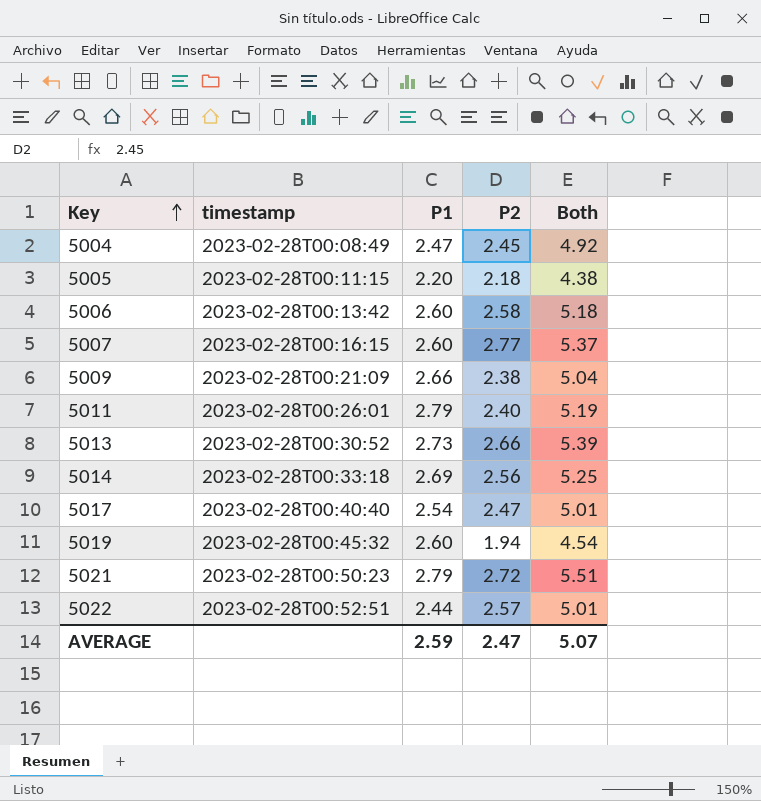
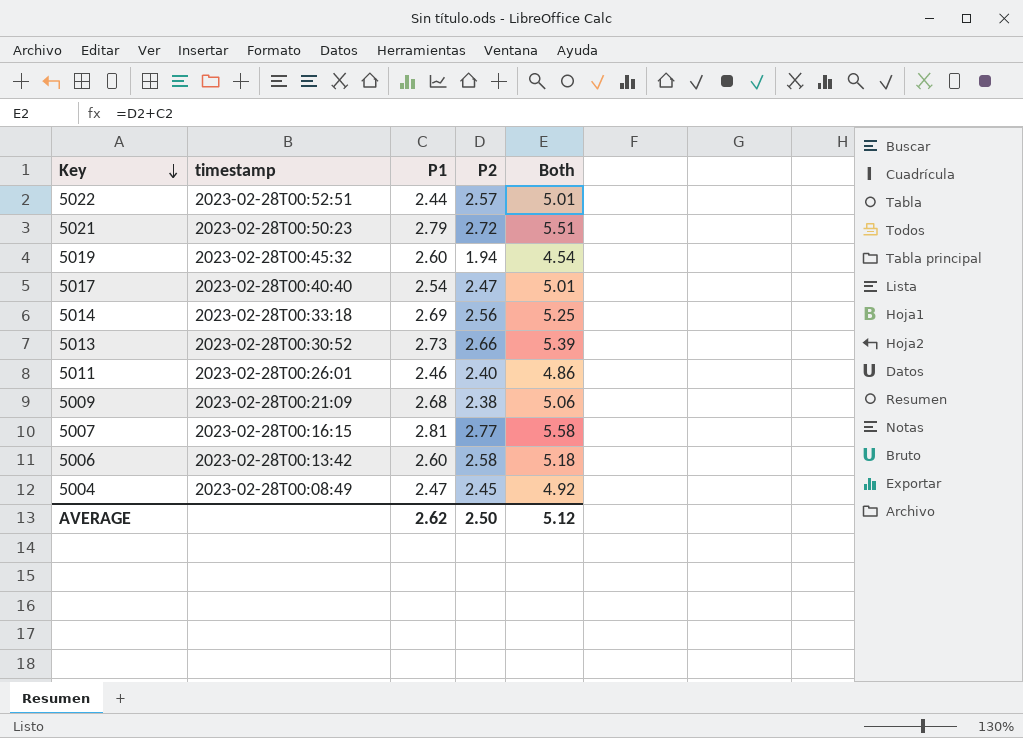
row order: Key ascending -> Key descending
row 5005: 2023-02-28T00:11:15 | 2.20 | 2.18 | 4.38 -> none
5011 | P1: 2.79 -> 2.46
5011 | Both: 5.19 -> 4.86
5009 | P1: 2.66 -> 2.68
5009 | Both: 5.04 -> 5.06
5007 | P1: 2.60 -> 2.81
5007 | Both: 5.37 -> 5.58
AVERAGE | P1: 2.59 -> 2.62
AVERAGE | P2: 2.47 -> 2.50
AVERAGE | Both: 5.07 -> 5.12

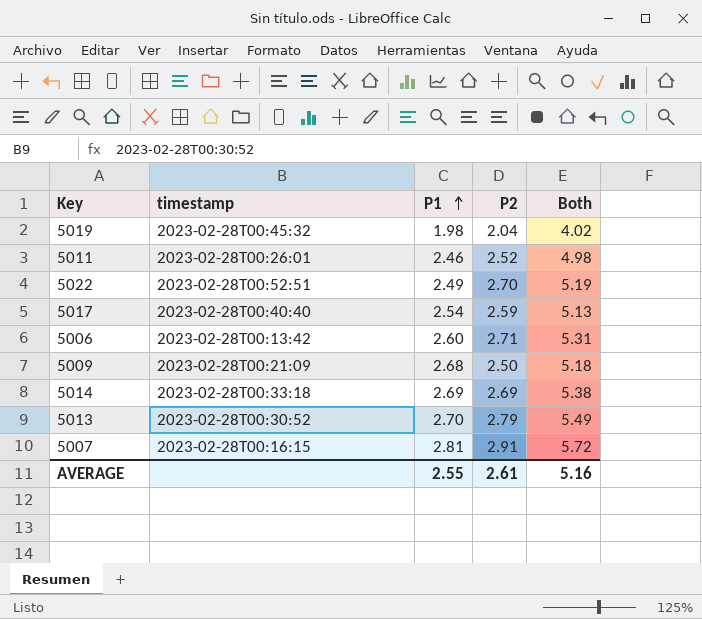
row order: Key descending -> P1 ascending
row 5021: 2023-02-28T00:50:23 | 2.79 | 2.72 | 5.51 -> none
row 5004: 2023-02-28T00:08:49 | 2.47 | 2.45 | 4.92 -> none
5019 | P1: 2.60 -> 1.98
5019 | P2: 1.94 -> 2.04
5019 | Both: 4.54 -> 4.02
5011 | P2: 2.40 -> 2.52
5011 | Both: 4.86 -> 4.98
5022 | P1: 2.44 -> 2.49
5022 | P2: 2.57 -> 2.70
5022 | Both: 5.01 -> 5.19
5017 | P2: 2.47 -> 2.59
5017 | Both: 5.01 -> 5.13
5006 | P2: 2.58 -> 2.71
5006 | Both: 5.18 -> 5.31
5009 | P2: 2.38 -> 2.50
5009 | Both: 5.06 -> 5.18
5014 | P2: 2.56 -> 2.69
5014 | Both: 5.25 -> 5.38
5013 | P1: 2.73 -> 2.70
5013 | P2: 2.66 -> 2.79
5013 | Both: 5.39 -> 5.49
5007 | P2: 2.77 -> 2.91
5007 | Both: 5.58 -> 5.72
AVERAGE | P1: 2.62 -> 2.55
AVERAGE | P2: 2.50 -> 2.61
AVERAGE | Both: 5.12 -> 5.16

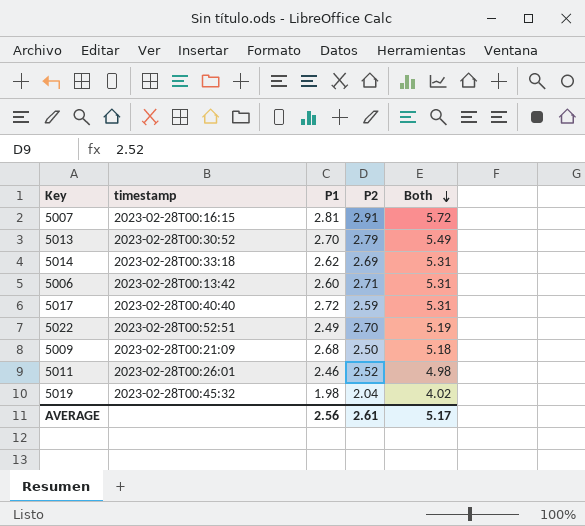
row order: P1 ascending -> Both descending
5014 | P1: 2.69 -> 2.62
5014 | Both: 5.38 -> 5.31
5017 | P1: 2.54 -> 2.72
5017 | Both: 5.13 -> 5.31
AVERAGE | P1: 2.55 -> 2.56
AVERAGE | Both: 5.16 -> 5.17

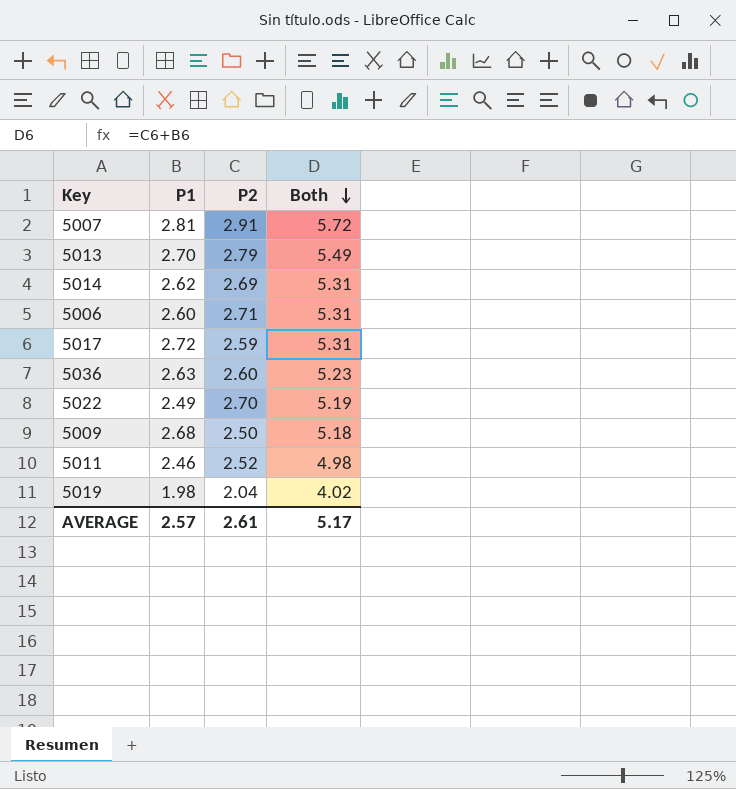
column timestamp | position: 2 -> none
row 5036: none -> 2.63 | 2.60 | 5.23
AVERAGE | P1: 2.56 -> 2.57

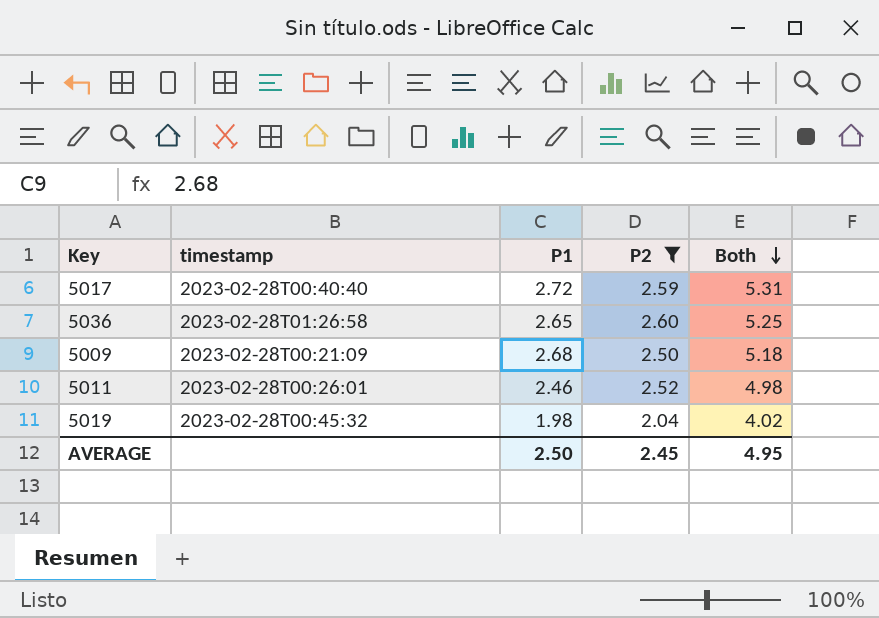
filter: none -> P2 <= 2.60
column timestamp | position: none -> 2
5036 | P1: 2.63 -> 2.65
5036 | Both: 5.23 -> 5.25
AVERAGE | P1: 2.57 -> 2.50
AVERAGE | P2: 2.61 -> 2.45
AVERAGE | Both: 5.17 -> 4.95

